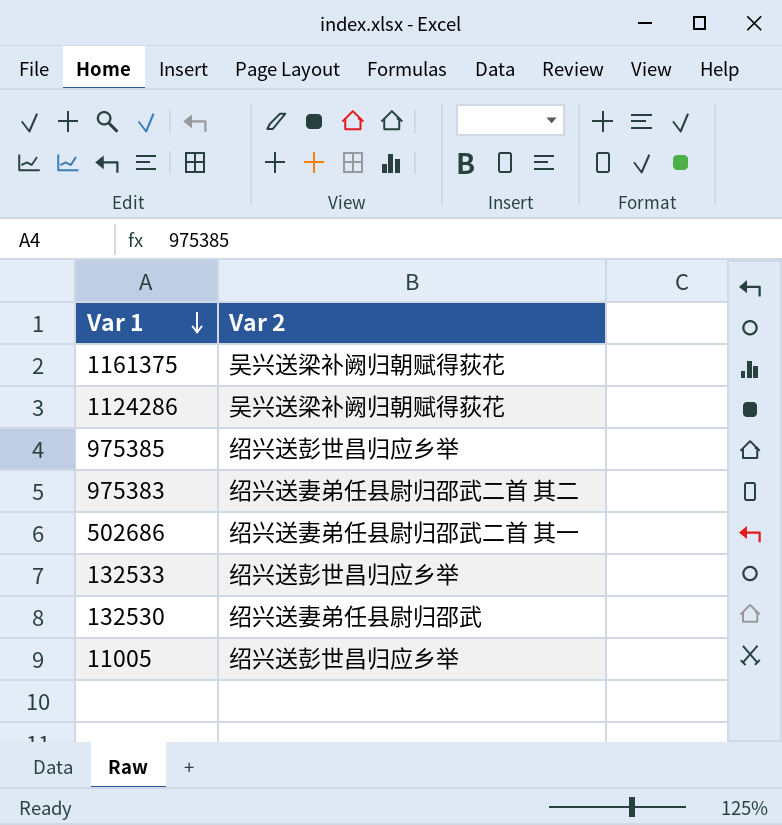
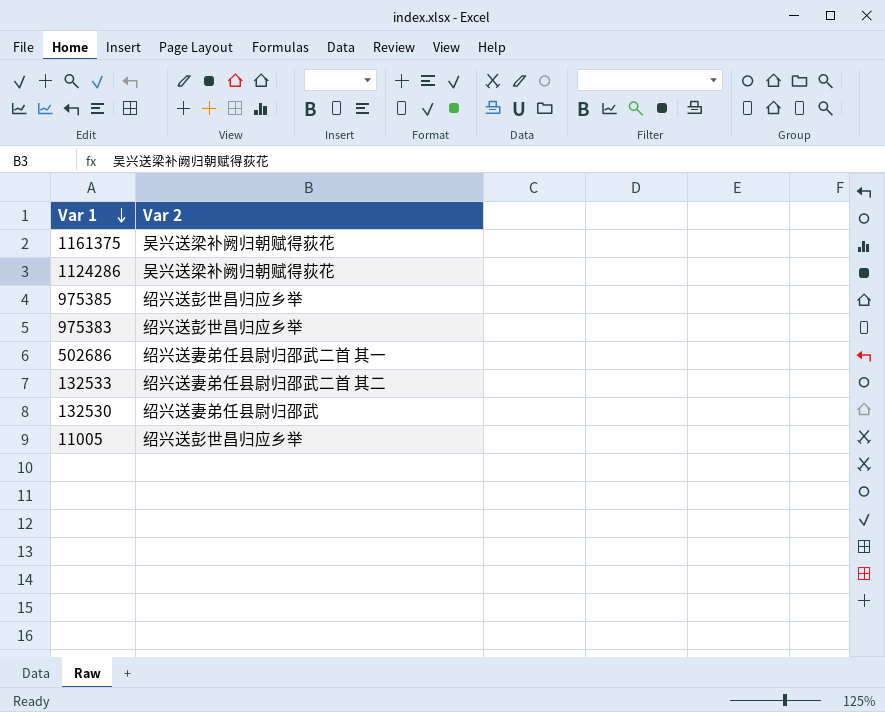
975383 | Var 2: 绍兴送妻弟任县尉归邵武二首 其二 -> 绍兴送彭世昌归应乡举
132533 | Var 2: 绍兴送彭世昌归应乡举 -> 绍兴送妻弟任县尉归邵武二首 其二

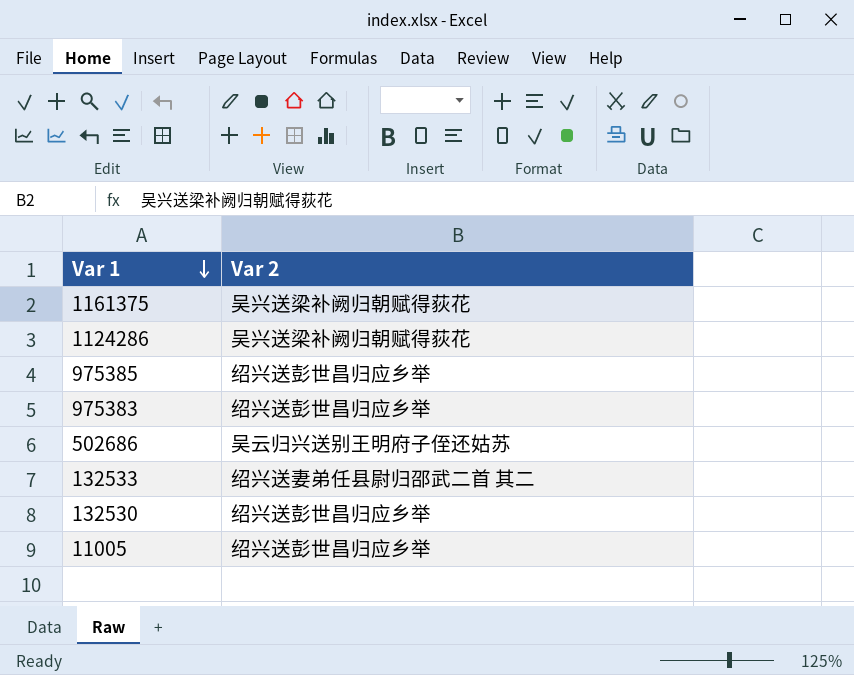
502686 | Var 2: 绍兴送妻弟任县尉归邵武二首 其一 -> 吴云归兴送别王明府子侄还姑苏
132530 | Var 2: 绍兴送妻弟任县尉归邵武 -> 绍兴送彭世昌归应乡举

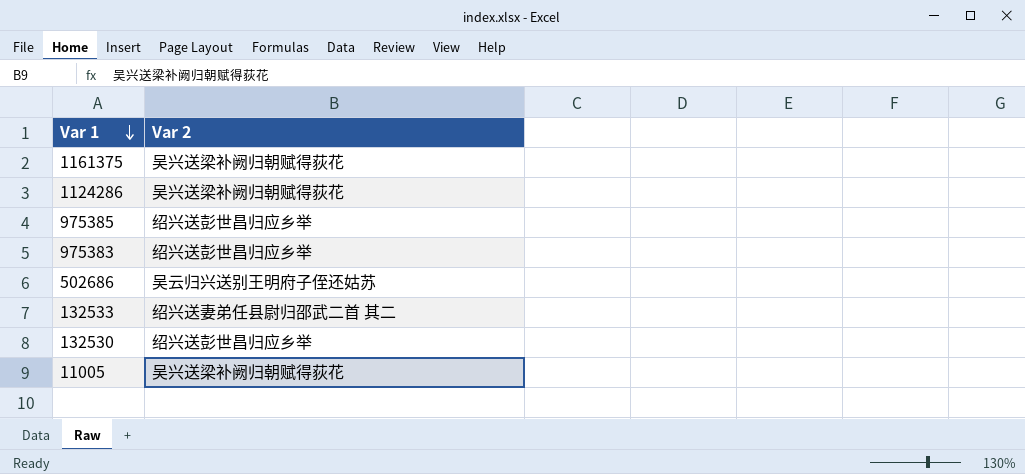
11005 | Var 2: 绍兴送彭世昌归应乡举 -> 吴兴送梁补阙归朝赋得荻花

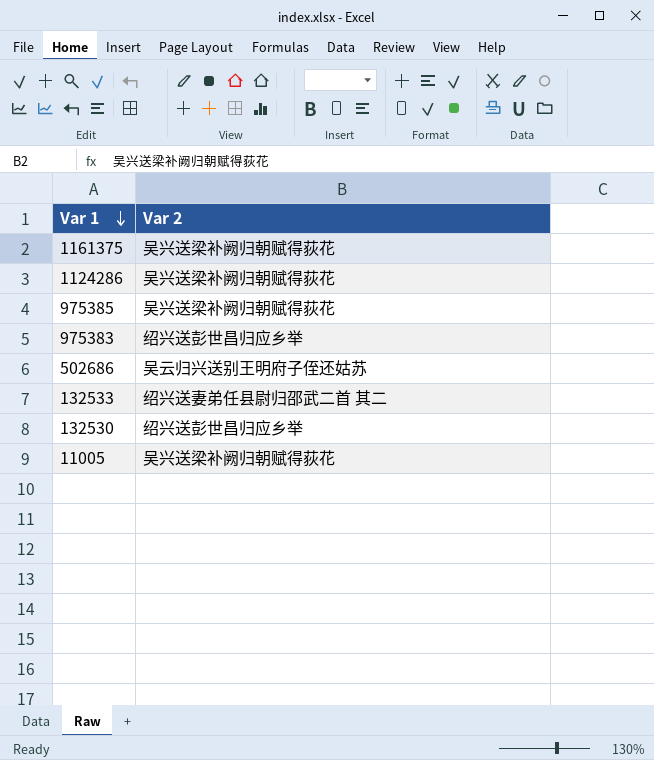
975385 | Var 2: 绍兴送彭世昌归应乡举 -> 吴兴送梁补阙归朝赋得荻花

